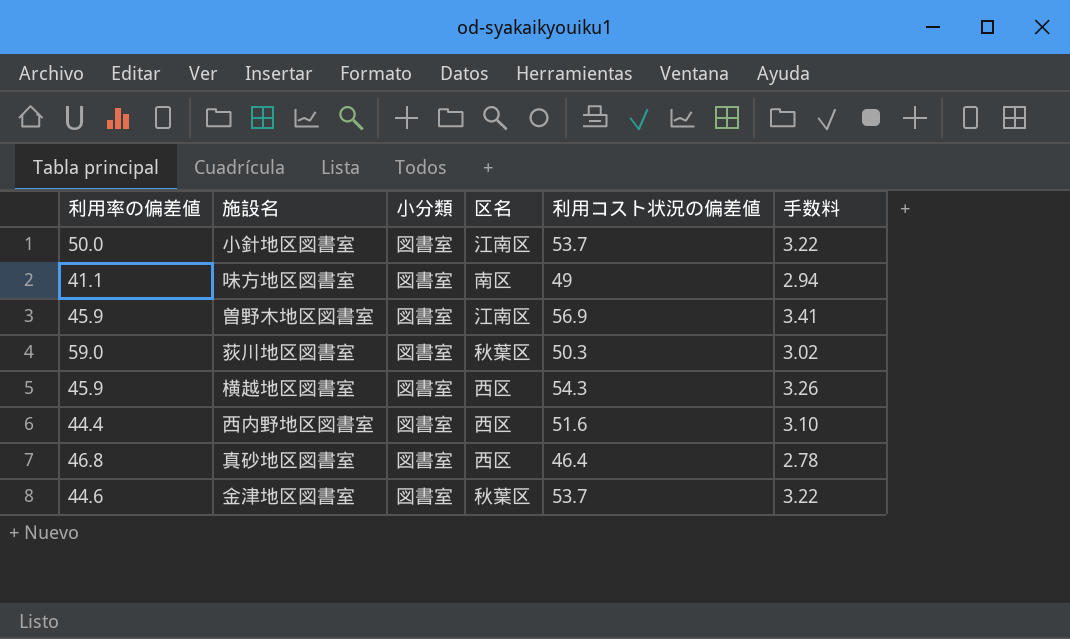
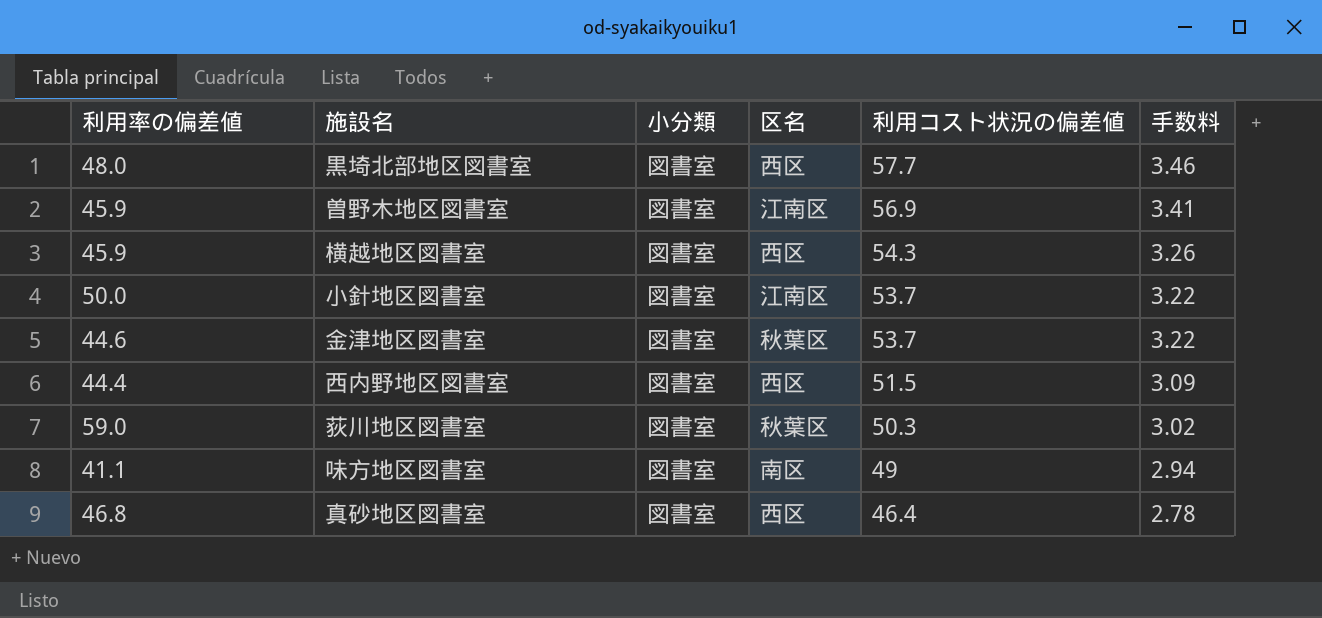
row order: none -> 利用コスト状況の偏差値 descending
row 黒埼北部地区図書室: none -> 48.0 | 図書室 | 西区 | 57.7 | 3.46
西内野地区図書室 | 利用コスト状況の偏差値: 51.6 -> 51.5
西内野地区図書室 | 手数料: 3.10 -> 3.09

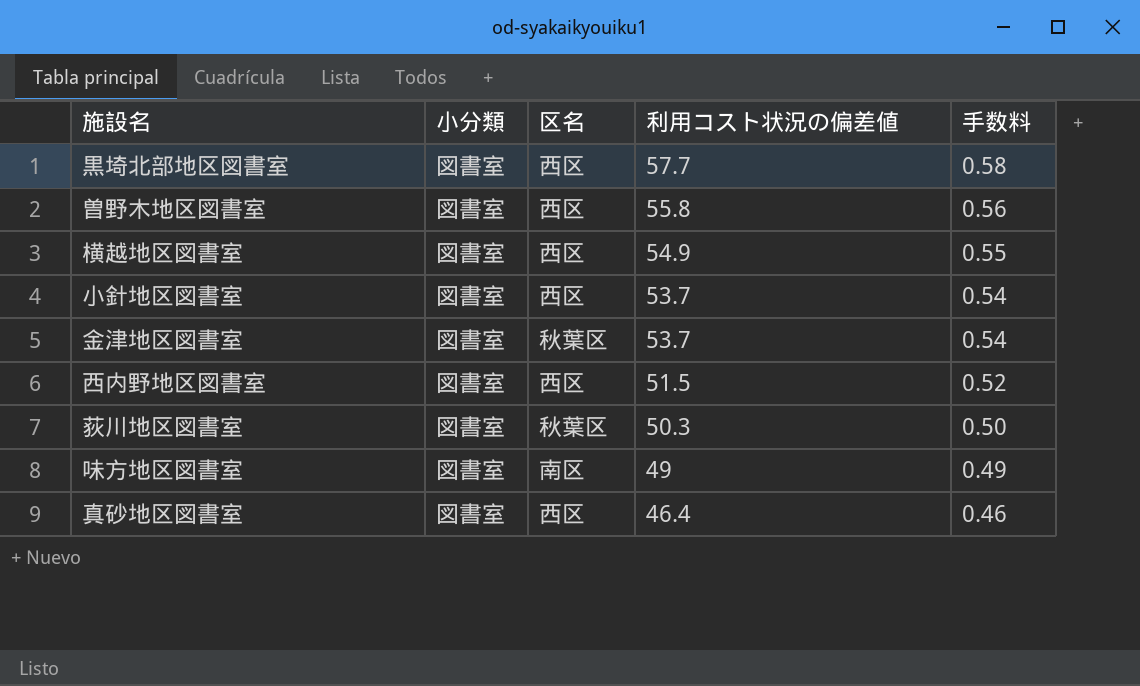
column 利用率の偏差値 | position: 1 -> none
column 手数料 | formula: [利用コスト状況の偏差値] * 0.06 -> [利用コスト状況の偏差値] * 0.01
曽野木地区図書室 | 区名: 江南区 -> 西区
曽野木地区図書室 | 利用コスト状況の偏差値: 56.9 -> 55.8
横越地区図書室 | 利用コスト状況の偏差値: 54.3 -> 54.9
小針地区図書室 | 区名: 江南区 -> 西区

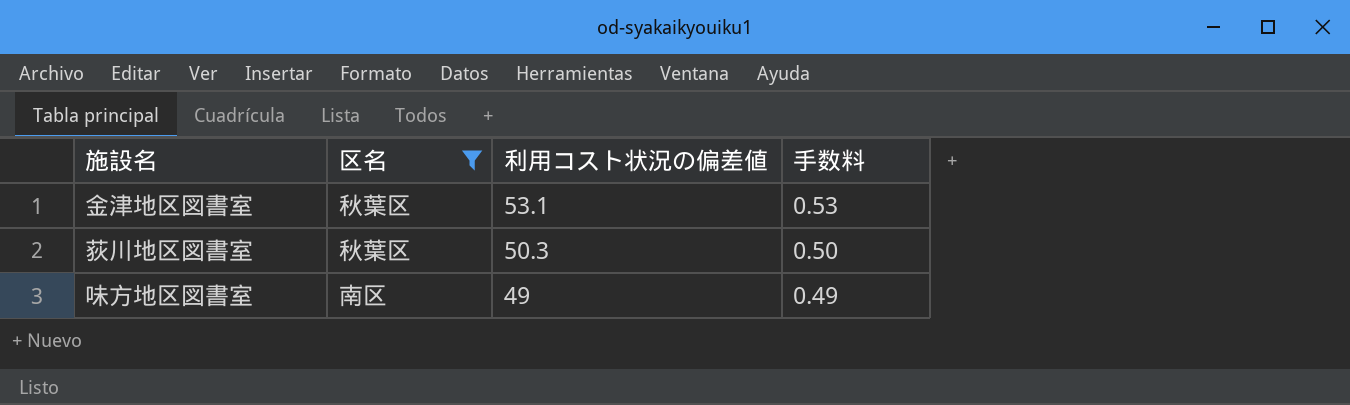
filter: none -> 区名 != 西区
column 小分類 | position: 2 -> none
金津地区図書室 | 利用コスト状況の偏差値: 53.7 -> 53.1
金津地区図書室 | 手数料: 0.54 -> 0.53

